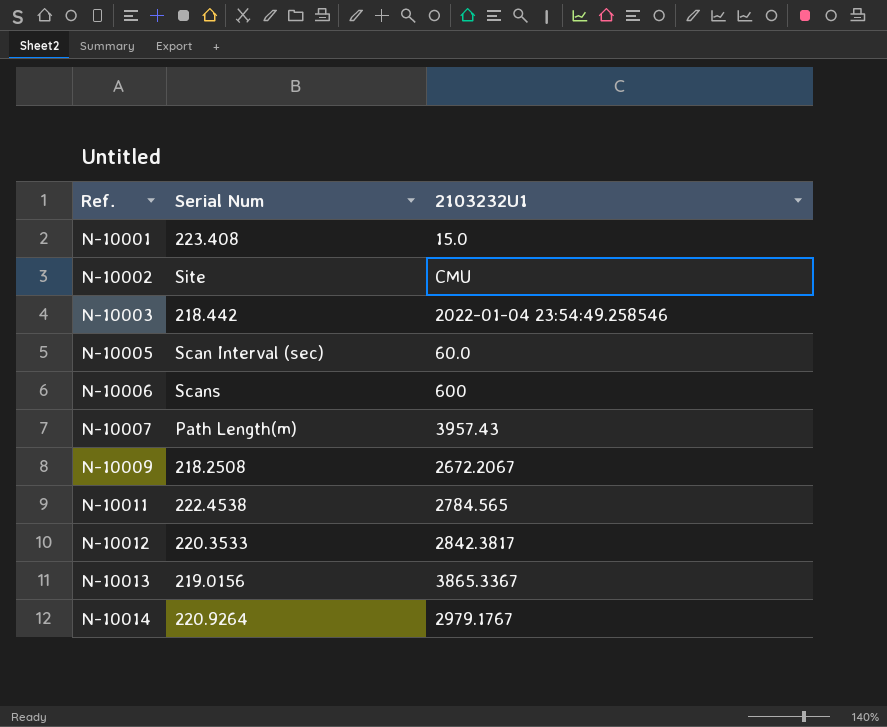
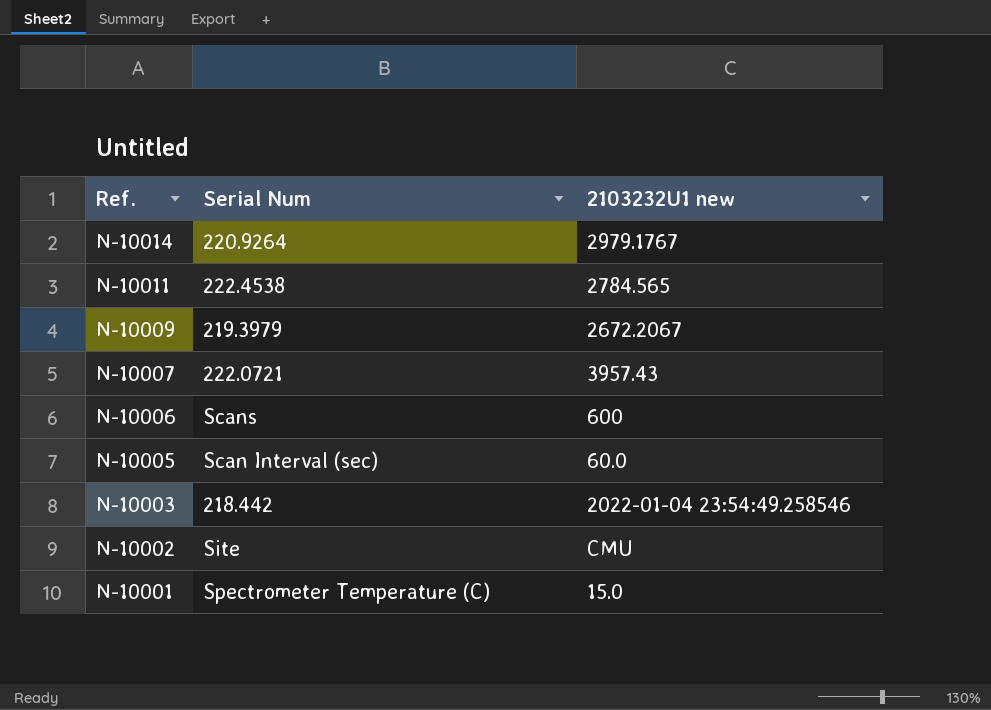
row order: Ref. ascending -> Ref. descending
column name: 2103232U1 -> 2103232U1 new
row N-10012: 220.3533 | 2842.3817 -> none
row N-10013: 219.0156 | 3865.3367 -> none
N-10009 | Serial Num: 218.2508 -> 219.3979
N-10007 | Serial Num: Path Length(m) -> 222.0721
N-10001 | Serial Num: 223.408 -> Spectrometer Temperature (C)

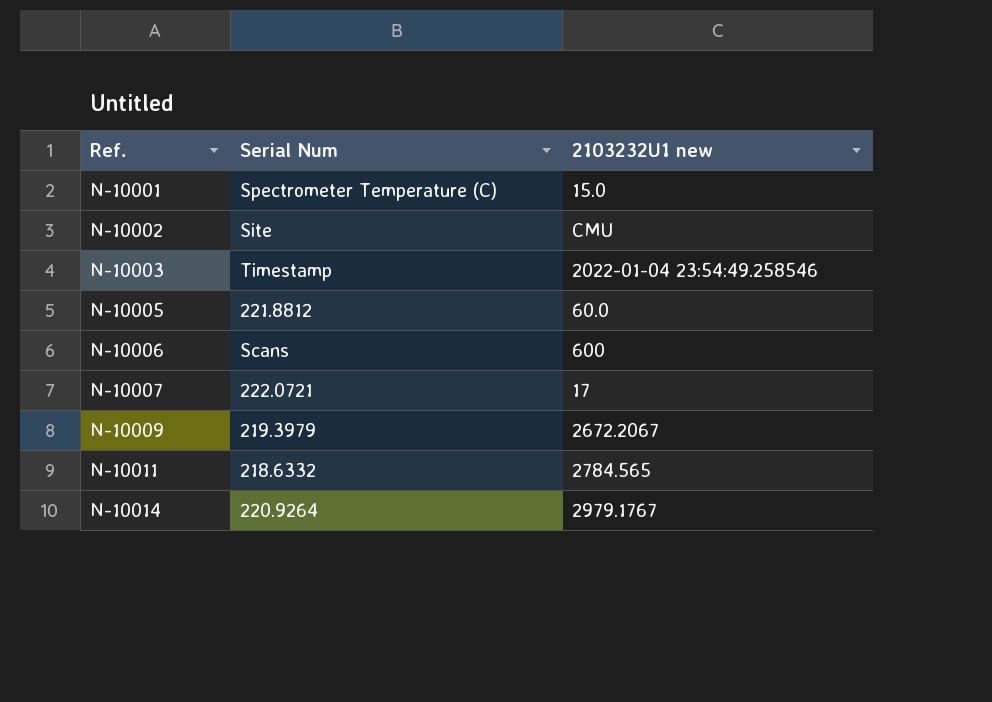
row order: Ref. descending -> Ref. ascending
N-10003 | Serial Num: 218.442 -> Timestamp
N-10005 | Serial Num: Scan Interval (sec) -> 221.8812
N-10007 | 2103232U1 new: 3957.43 -> 17
N-10011 | Serial Num: 222.4538 -> 218.6332

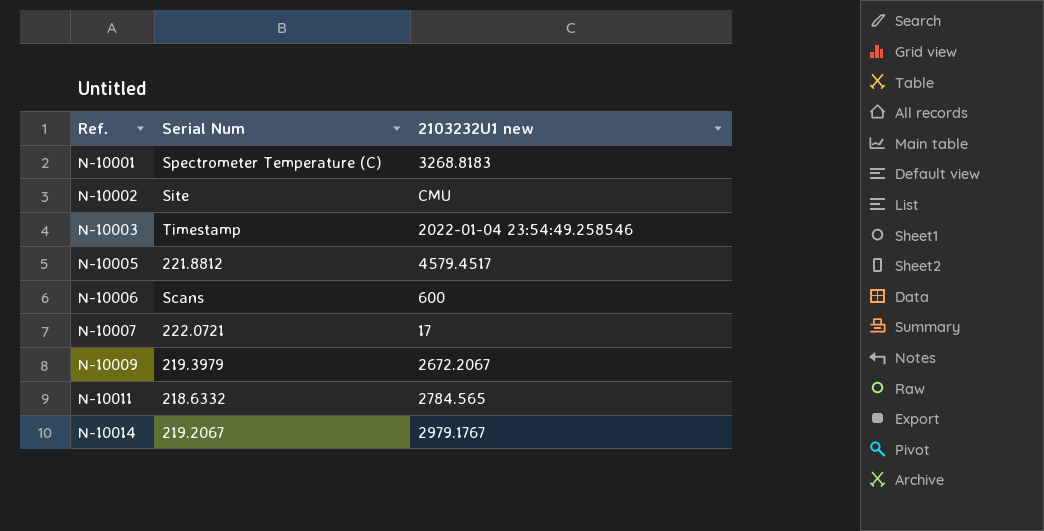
N-10001 | 2103232U1 new: 15.0 -> 3268.8183
N-10005 | 2103232U1 new: 60.0 -> 4579.4517
N-10014 | Serial Num: 220.9264 -> 219.2067

